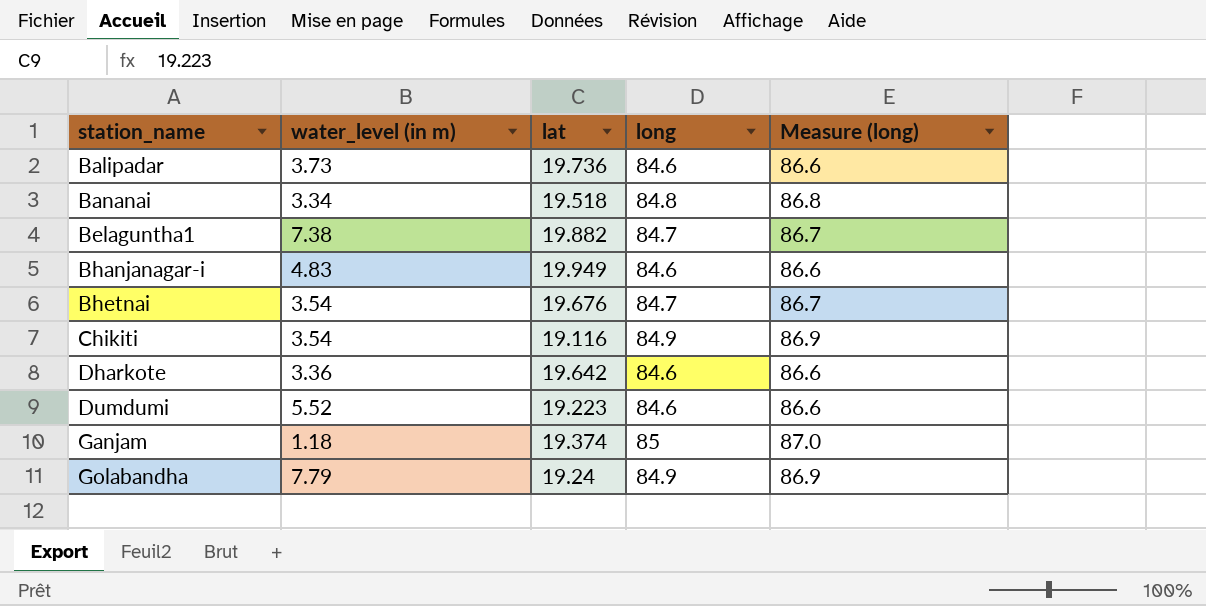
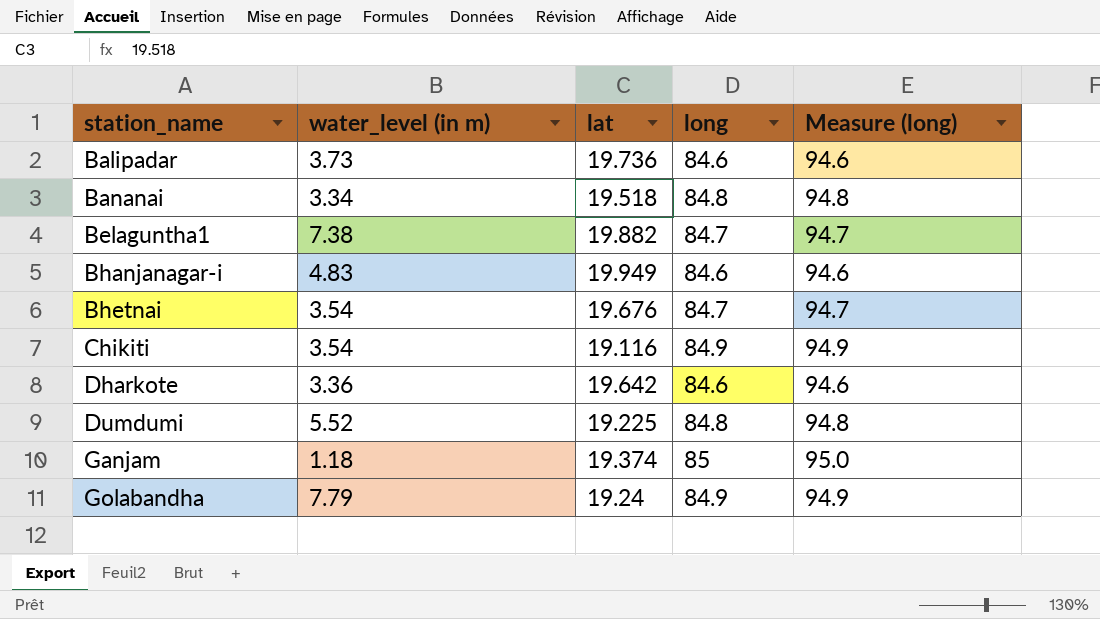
column Measure (long) | formula: [long] + 2 -> [long] + 10
Dumdumi | lat: 19.223 -> 19.225
Dumdumi | long: 84.6 -> 84.8

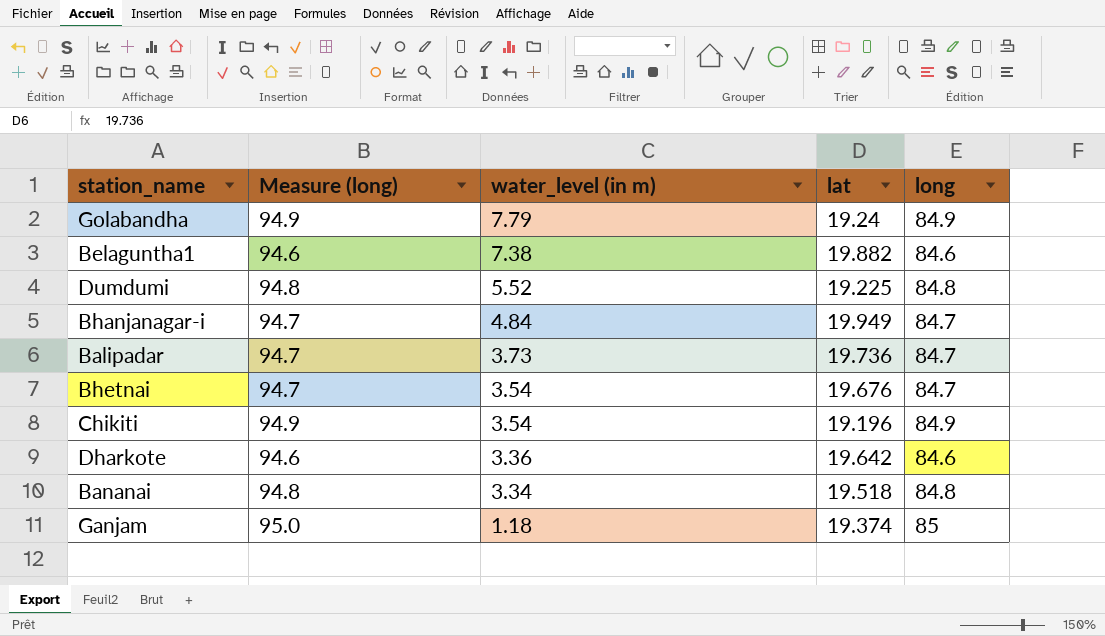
row order: station_name ascending -> water_level (in m) descending
column Measure (long) | position: 5 -> 2
Belaguntha1 | Measure (long): 94.7 -> 94.6
Belaguntha1 | long: 84.7 -> 84.6
Bhanjanagar-i | Measure (long): 94.6 -> 94.7
Bhanjanagar-i | water_level (in m): 4.83 -> 4.84
Bhanjanagar-i | long: 84.6 -> 84.7
Balipadar | Measure (long): 94.6 -> 94.7
Balipadar | long: 84.6 -> 84.7
Chikiti | lat: 19.116 -> 19.196

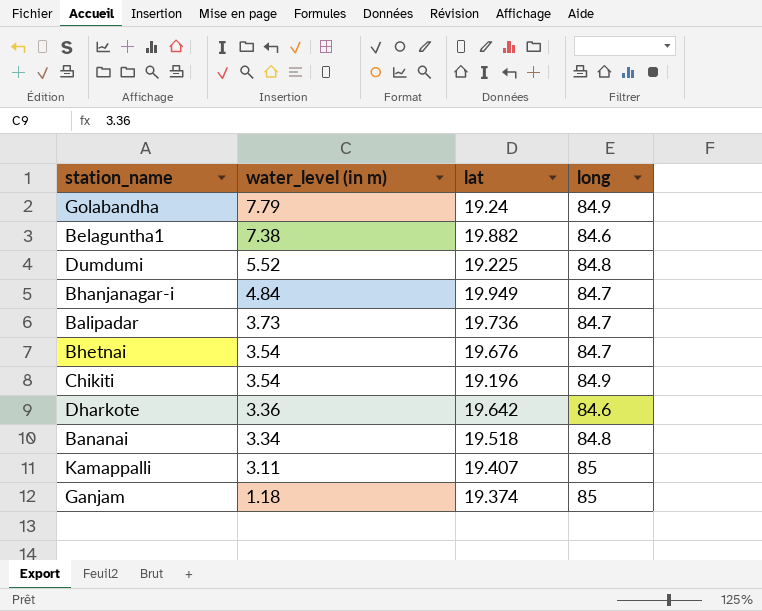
column Measure (long) | formula: [long] + 10 -> none
row Kamappalli: none -> 3.11 | 19.407 | 85

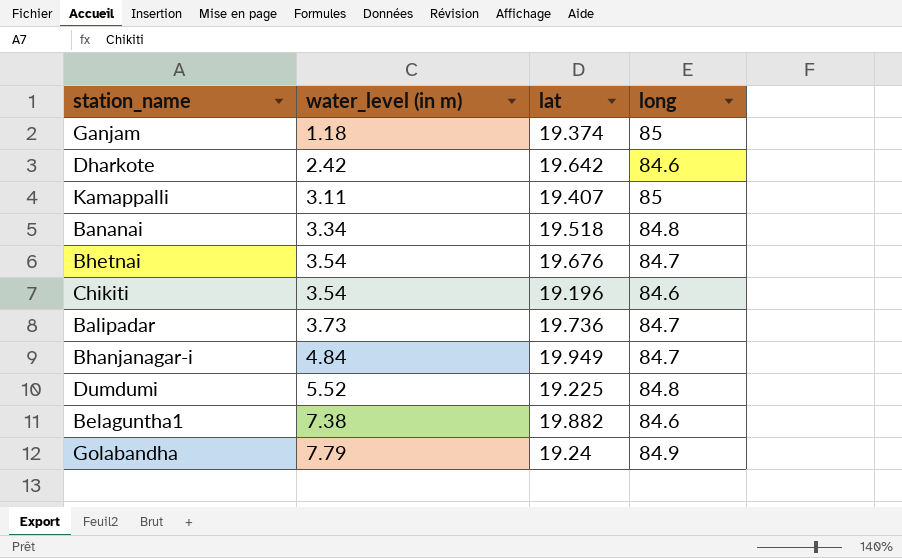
row order: water_level (in m) descending -> water_level (in m) ascending
Dharkote | water_level (in m): 3.36 -> 2.42
Chikiti | long: 84.9 -> 84.6

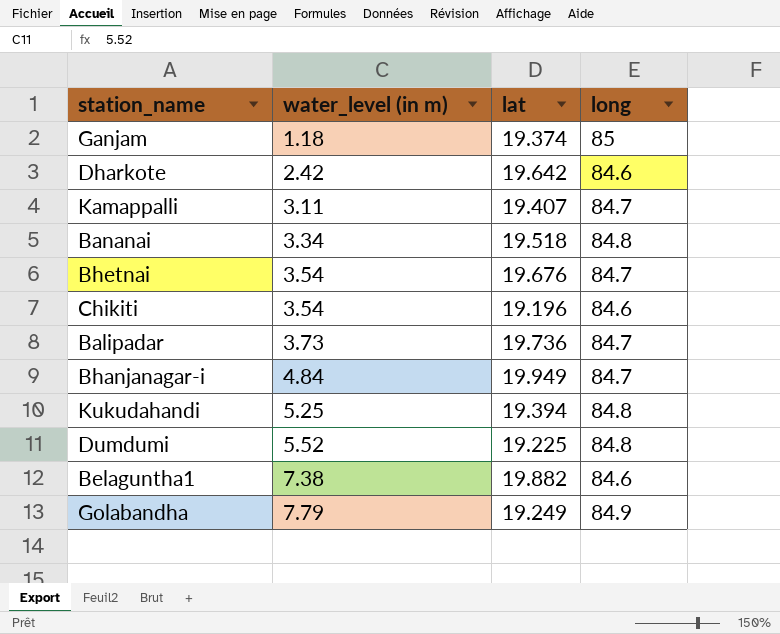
Kamappalli | long: 85 -> 84.7
row Kukudahandi: none -> 5.25 | 19.394 | 84.8
Golabandha | lat: 19.24 -> 19.249

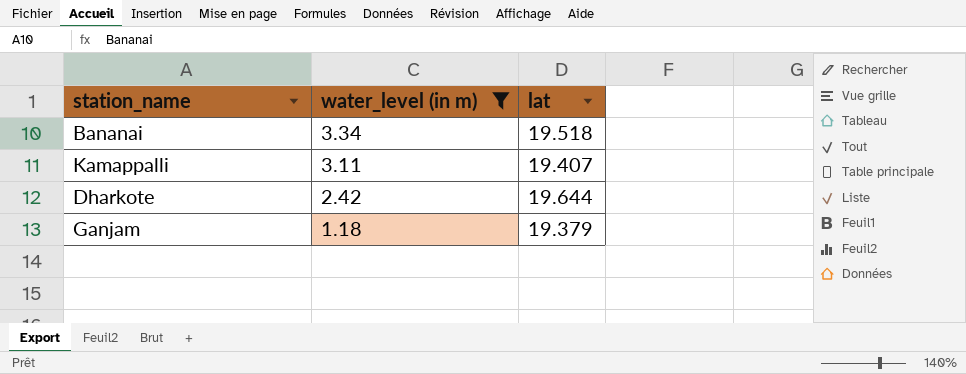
filter: none -> water_level (in m) <= 3.34
row order: water_level (in m) ascending -> water_level (in m) descending
column long | position: 4 -> none
Dharkote | lat: 19.642 -> 19.644
Ganjam | lat: 19.374 -> 19.379

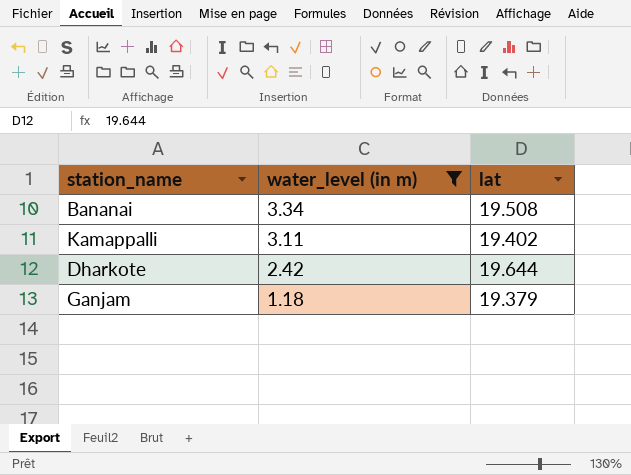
Bananai | lat: 19.518 -> 19.508
Kamappalli | lat: 19.407 -> 19.402

